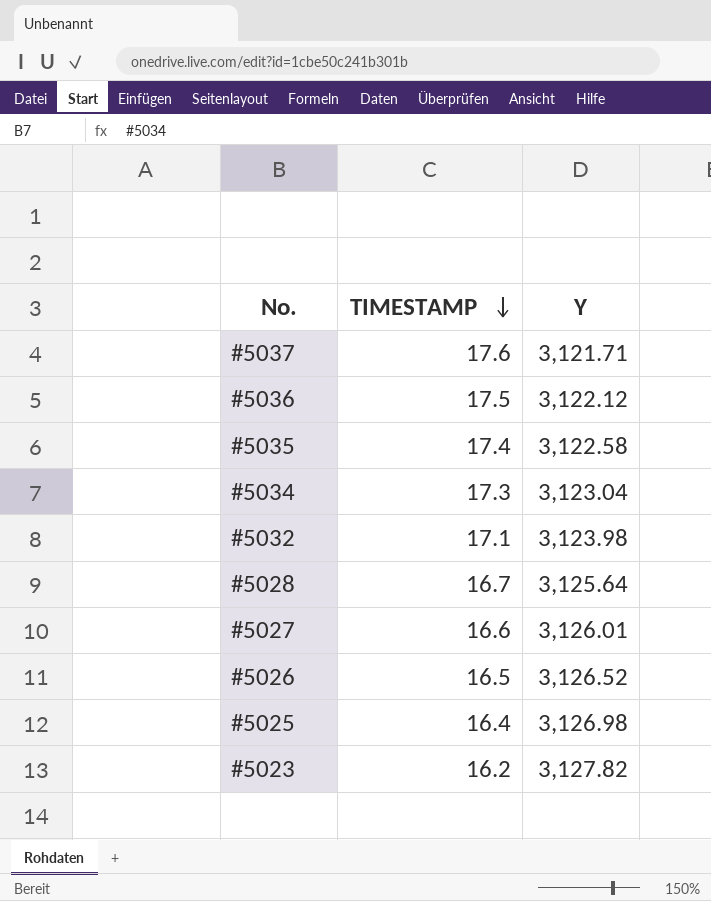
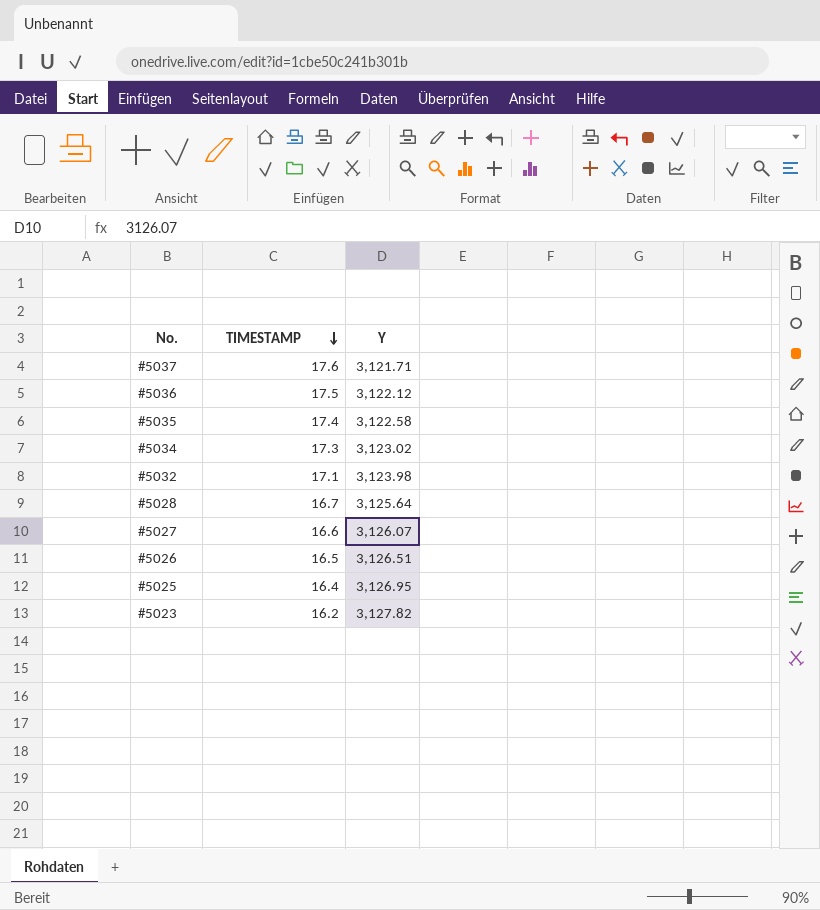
#5034 | Y: 3,123.04 -> 3,123.02
#5027 | Y: 3,126.01 -> 3,126.07
#5026 | Y: 3,126.52 -> 3,126.51
#5025 | Y: 3,126.98 -> 3,126.95

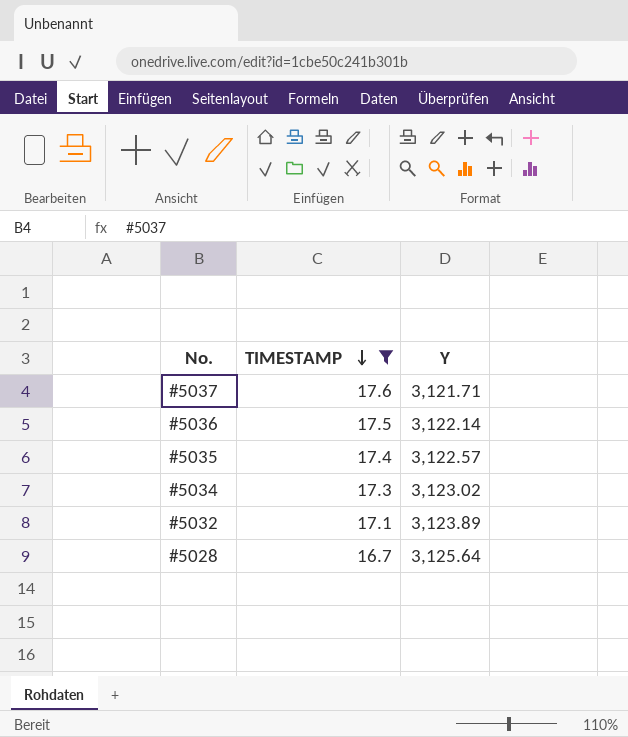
filter: none -> TIMESTAMP >= 16.7
#5036 | Y: 3,122.12 -> 3,122.14
#5035 | Y: 3,122.58 -> 3,122.57
#5032 | Y: 3,123.98 -> 3,123.89

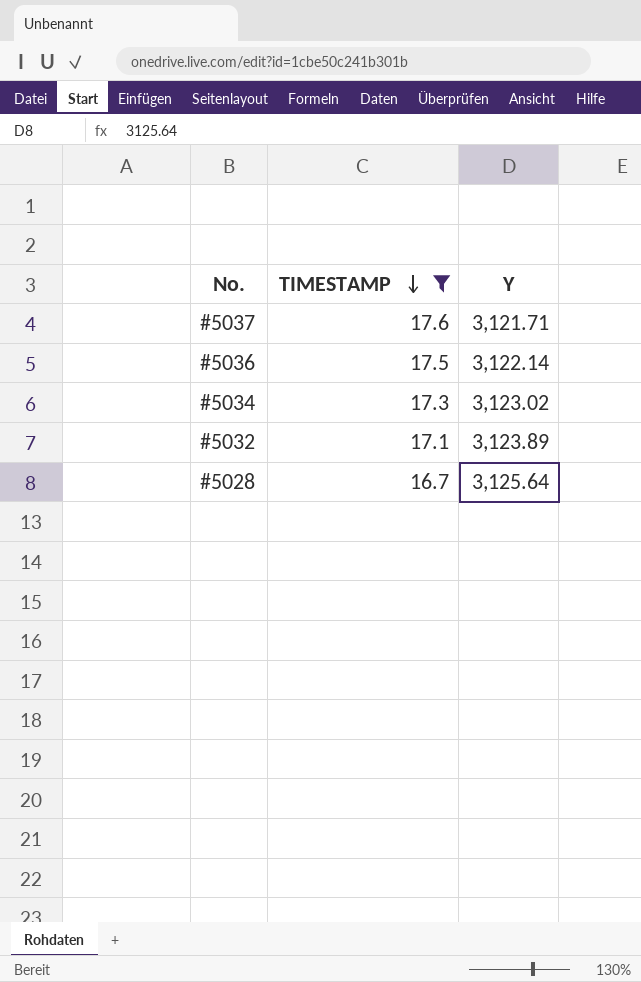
row #5035: 17.4 | 3,122.57 -> none

